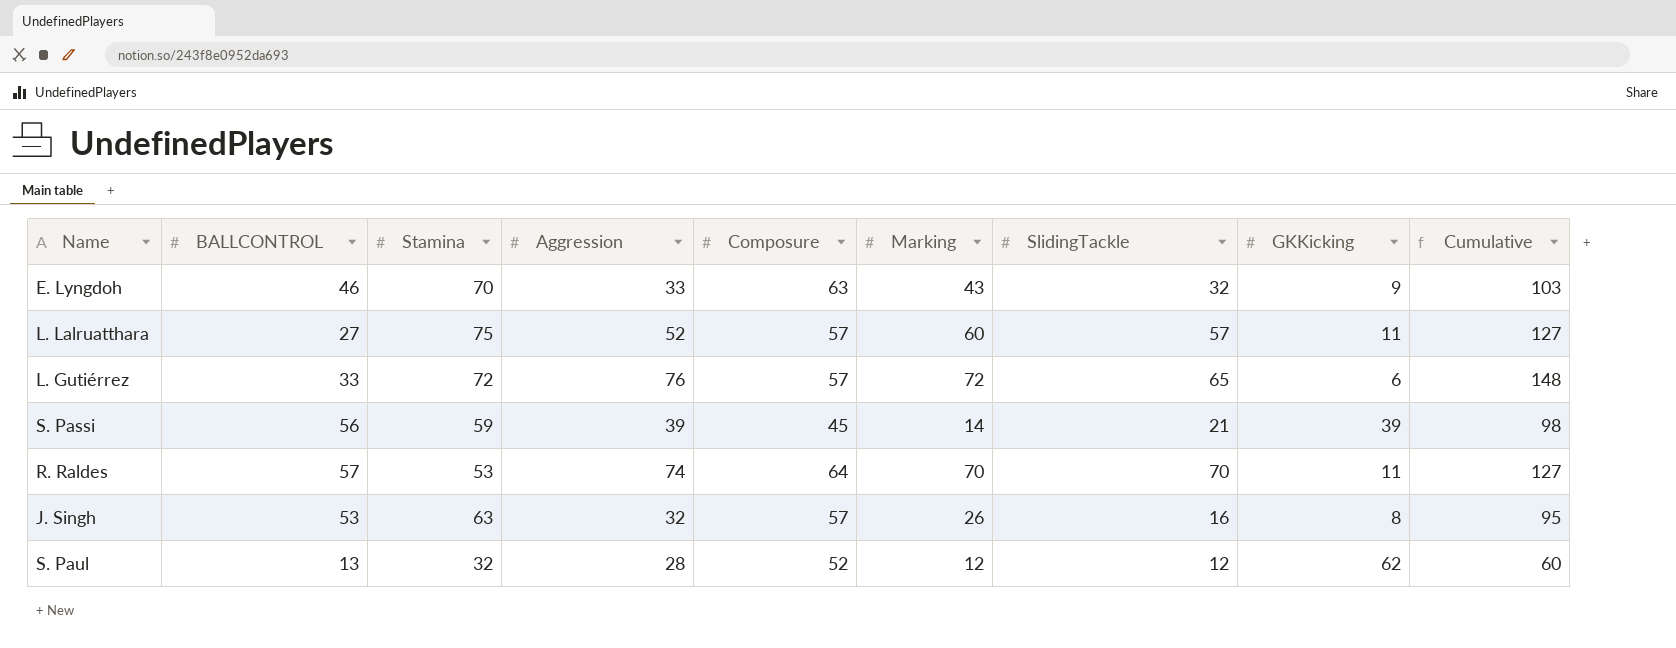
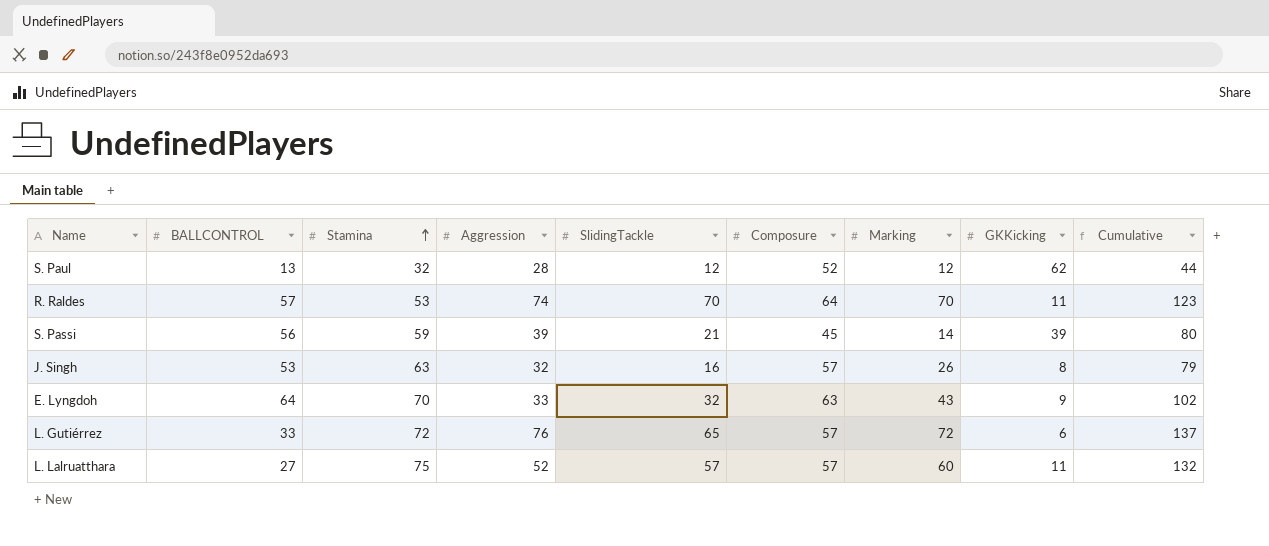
row order: none -> Stamina ascending
column SlidingTackle | position: 7 -> 5
column Cumulative | formula: [Stamina] + [Aggression] -> [Stamina] + [SlidingTackle]
E. Lyngdoh | BALLCONTROL: 46 -> 64

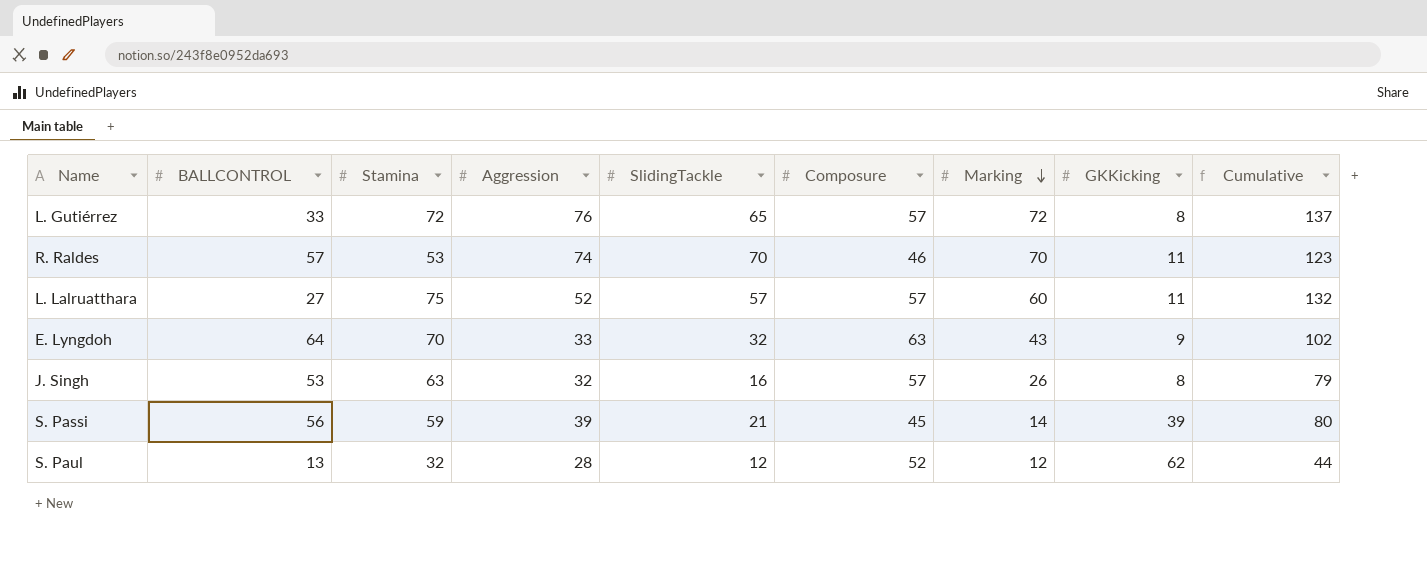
row order: Stamina ascending -> Marking descending
L. Gutiérrez | GKKicking: 6 -> 8
R. Raldes | Composure: 64 -> 46

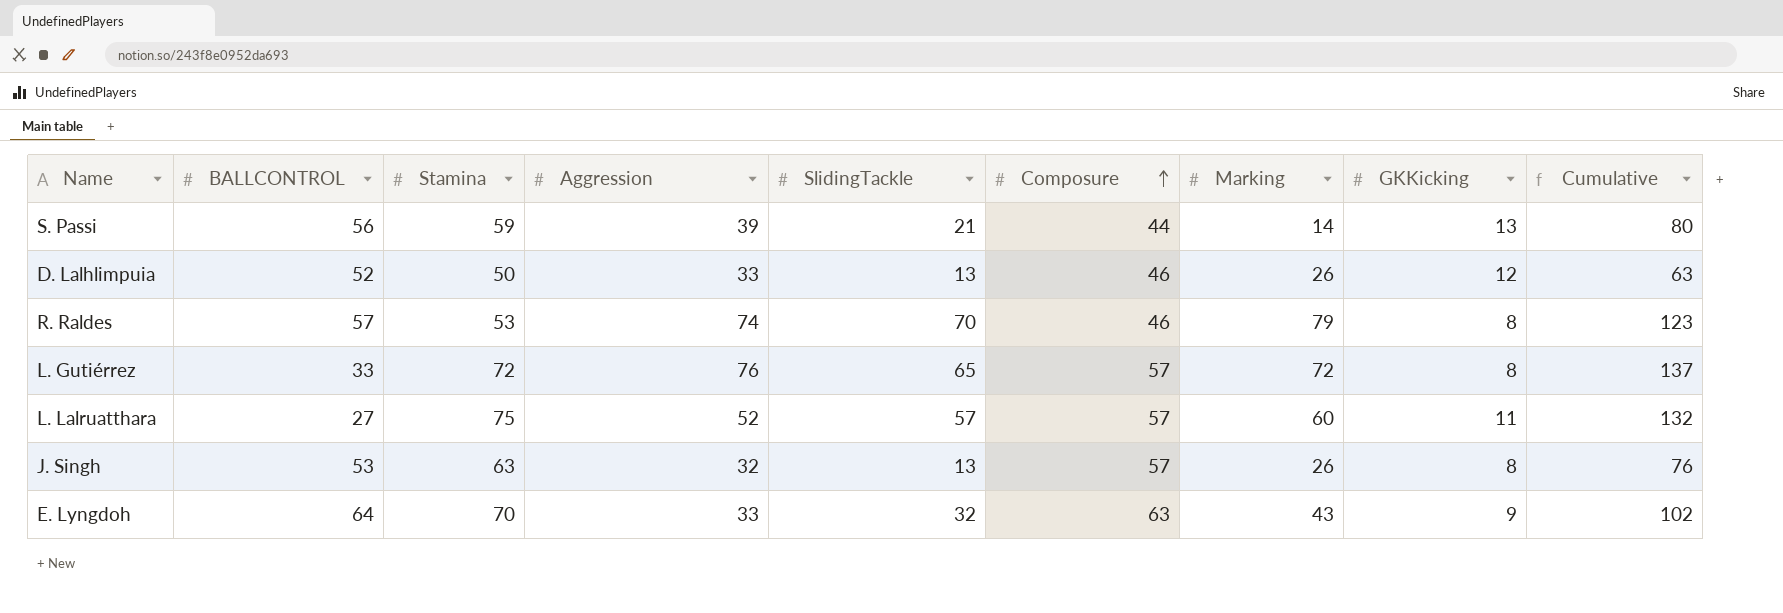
row order: Marking descending -> Composure ascending
row S. Paul: 13 | 32 | 28 | 12 | 52 | 12 | 62 | 44 -> none
S. Passi | Composure: 45 -> 44
S. Passi | GKKicking: 39 -> 13
row D. Lalhlimpuia: none -> 52 | 50 | 33 | 13 | 46 | 26 | 12 | 63
R. Raldes | Marking: 70 -> 79
R. Raldes | GKKicking: 11 -> 8
J. Singh | SlidingTackle: 16 -> 13
J. Singh | Cumulative: 79 -> 76

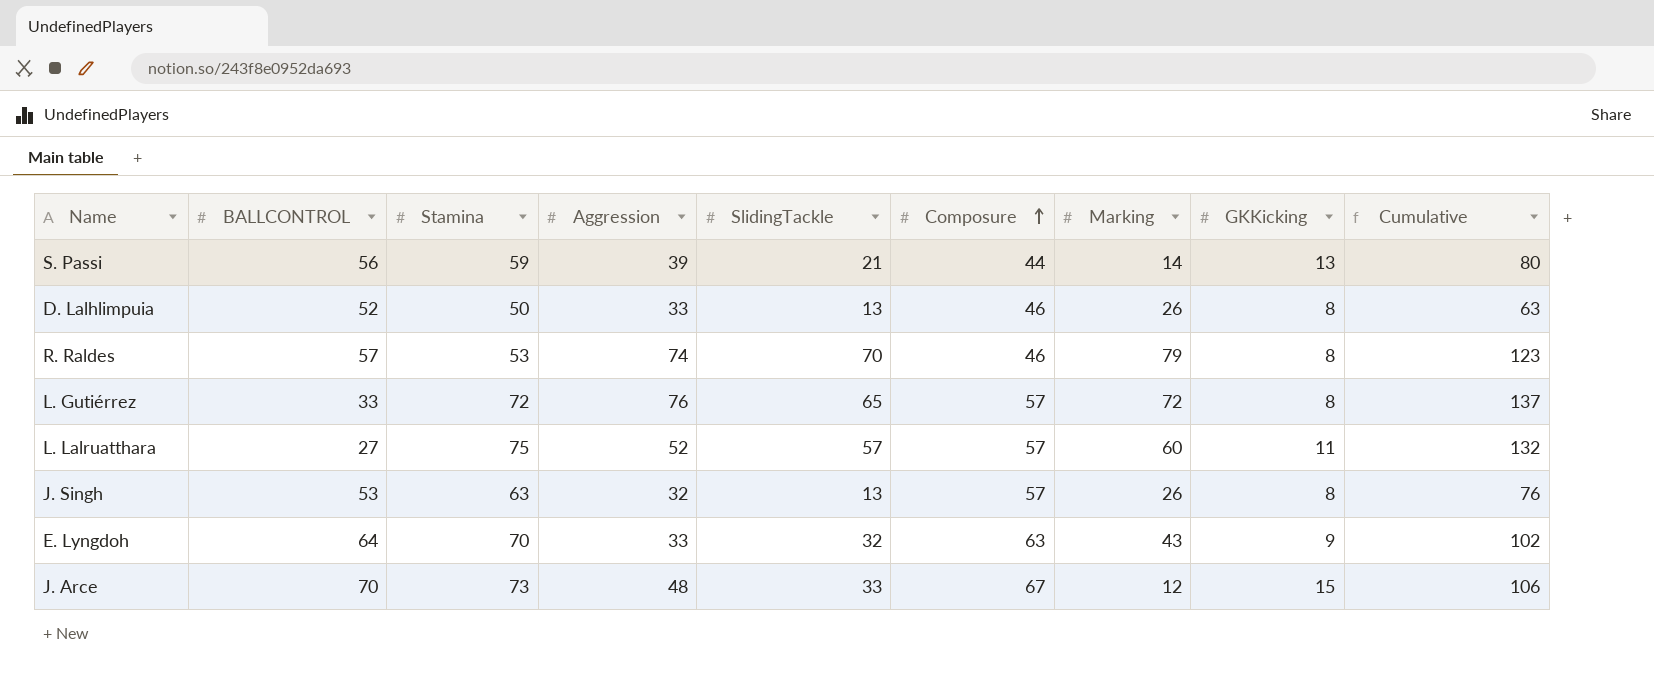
D. Lalhlimpuia | GKKicking: 12 -> 8
row J. Arce: none -> 70 | 73 | 48 | 33 | 67 | 12 | 15 | 106

